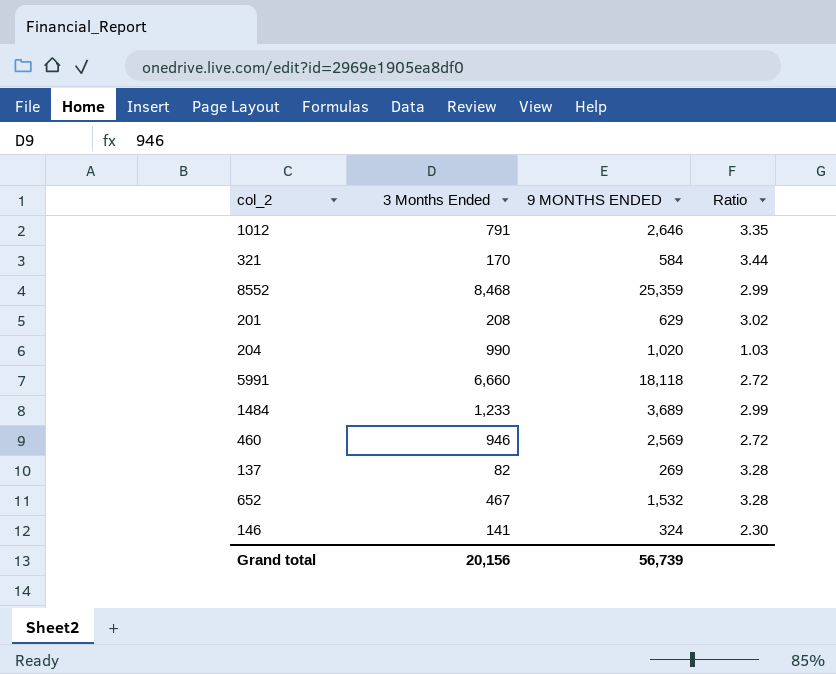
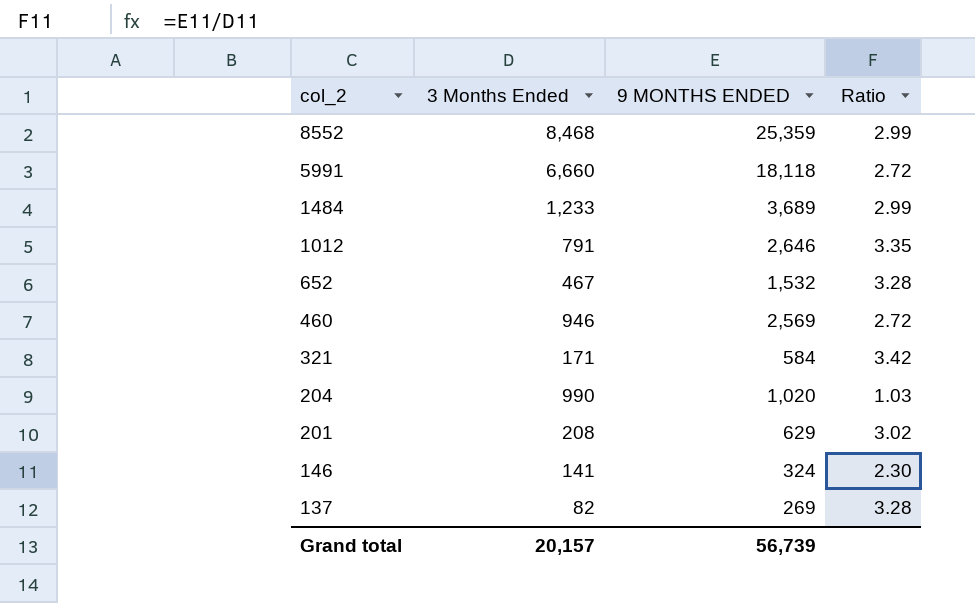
row order: none -> col_2 descending
321 | 3 Months Ended: 170 -> 171
321 | Ratio: 3.44 -> 3.42
Grand total | 3 Months Ended: 20,156 -> 20,157

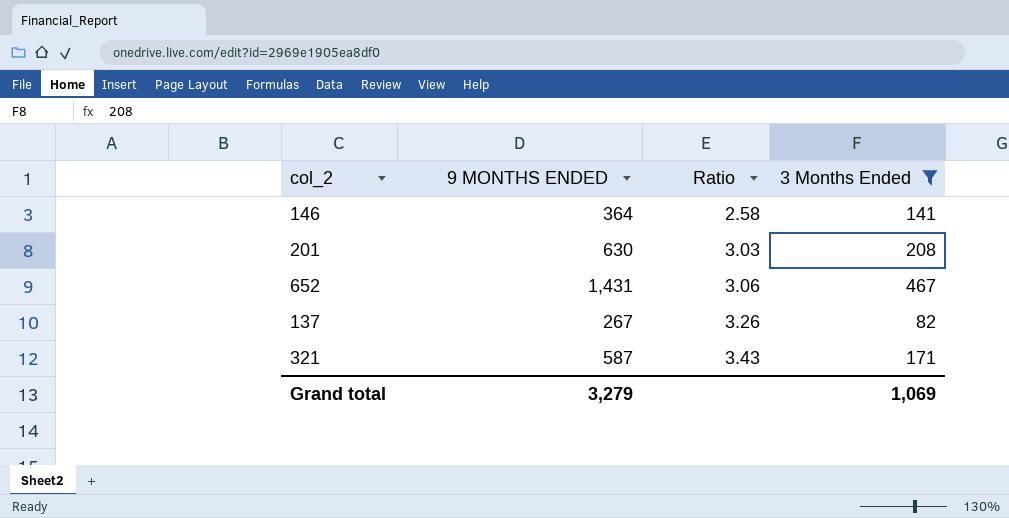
filter: none -> 3 Months Ended <= 467
row order: col_2 descending -> Ratio ascending
column 3 Months Ended | position: 2 -> 4
146 | 9 MONTHS ENDED: 324 -> 364
146 | Ratio: 2.30 -> 2.58
201 | 9 MONTHS ENDED: 629 -> 630
201 | Ratio: 3.02 -> 3.03
652 | 9 MONTHS ENDED: 1,532 -> 1,431
652 | Ratio: 3.28 -> 3.06
137 | 9 MONTHS ENDED: 269 -> 267
137 | Ratio: 3.28 -> 3.26
321 | 9 MONTHS ENDED: 584 -> 587
321 | Ratio: 3.42 -> 3.43
Grand total | 9 MONTHS ENDED: 56,739 -> 3,279
Grand total | 3 Months Ended: 20,157 -> 1,069

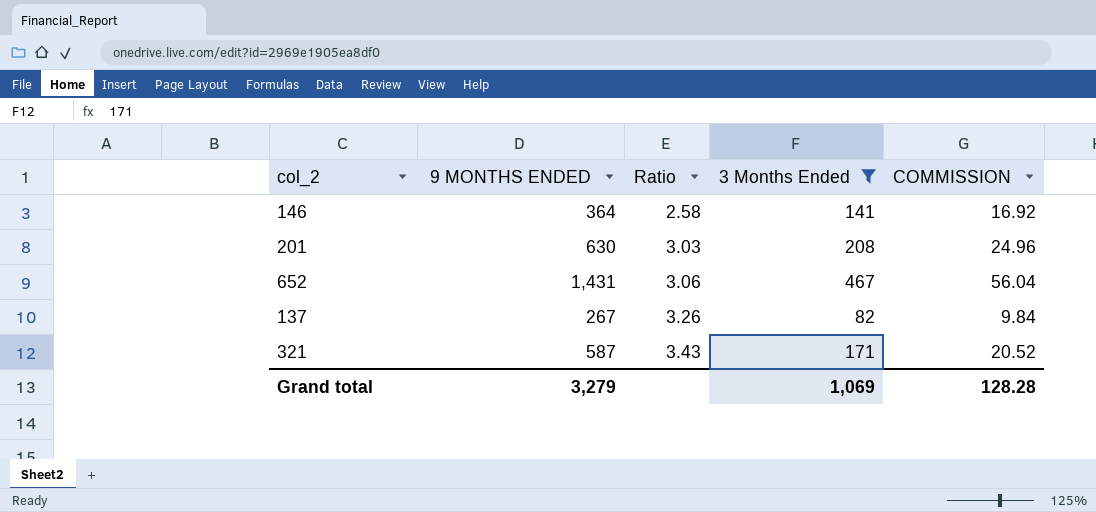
column COMMISSION | formula: none -> [3 Months Ended] * 0.12

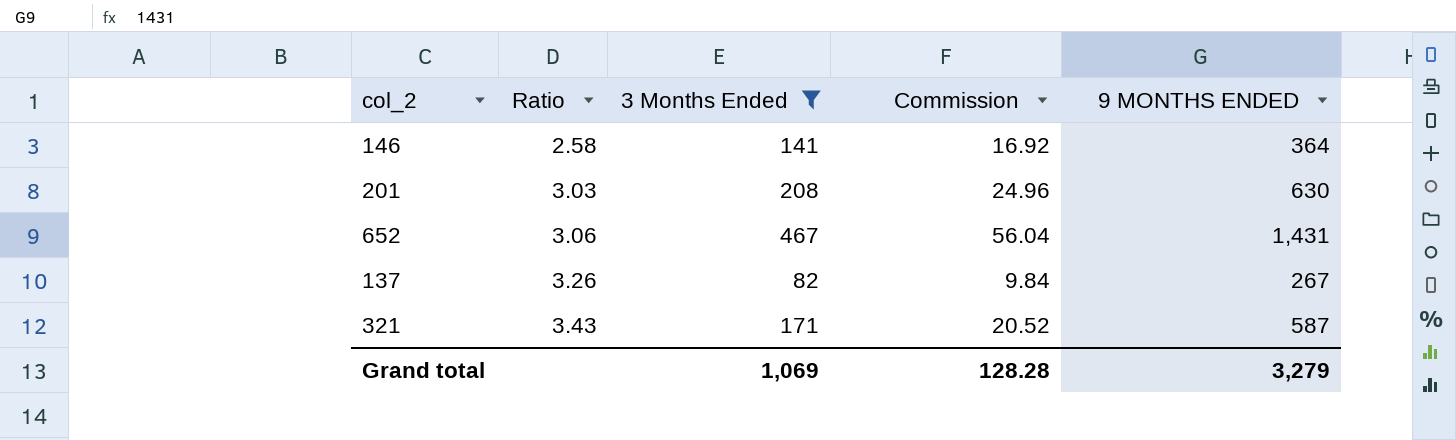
column name: COMMISSION -> Commission
column 9 MONTHS ENDED | position: 2 -> 5

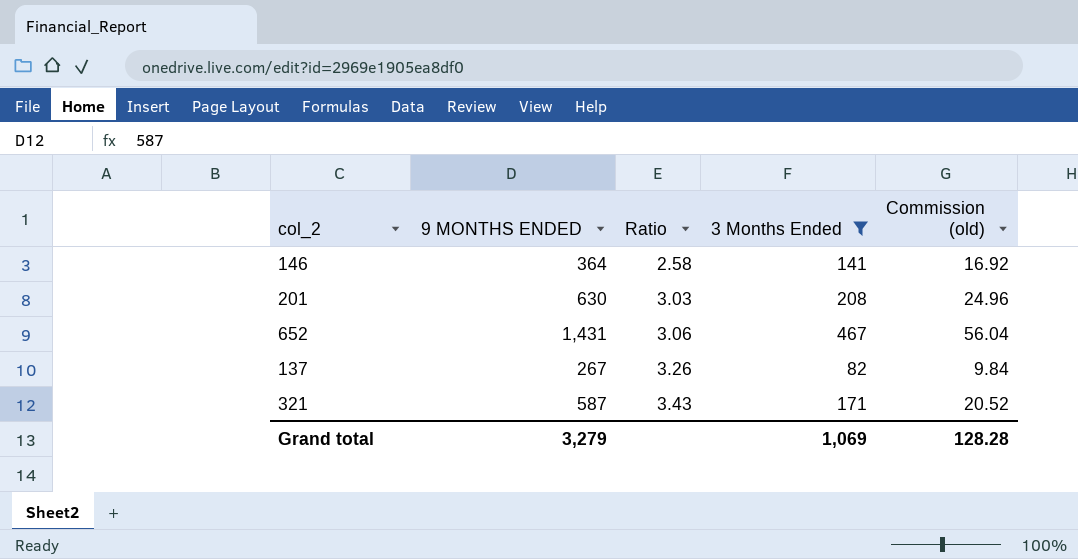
column 9 MONTHS ENDED | position: 5 -> 2
column name: Commission -> Commission (old)

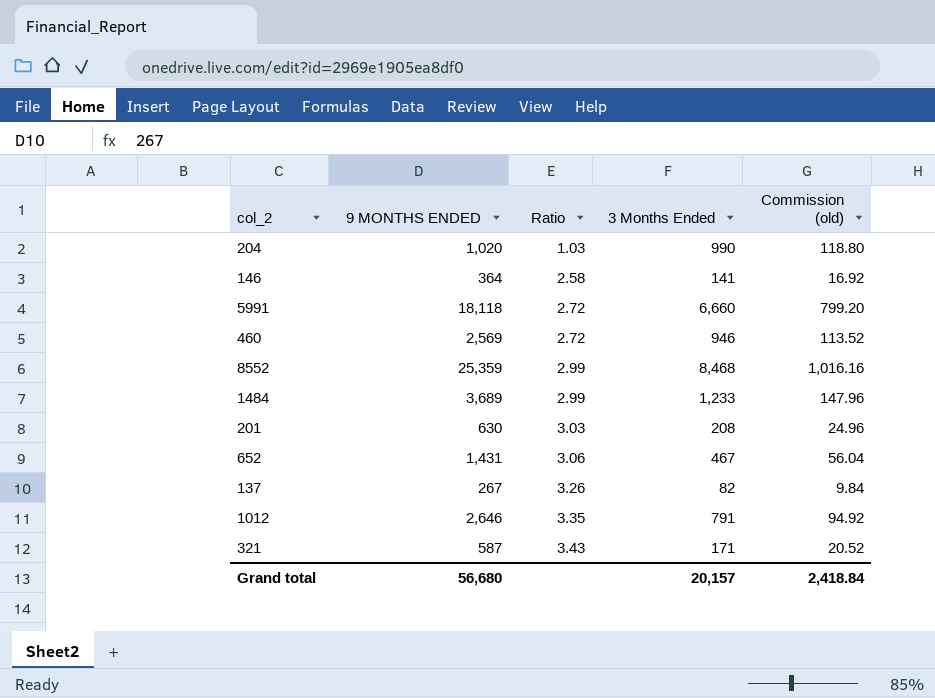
filter: 3 Months Ended <= 467 -> none
Grand total | 9 MONTHS ENDED: 3,279 -> 56,680
Grand total | 3 Months Ended: 1,069 -> 20,157
Grand total | Commission (old): 128.28 -> 2,418.84

